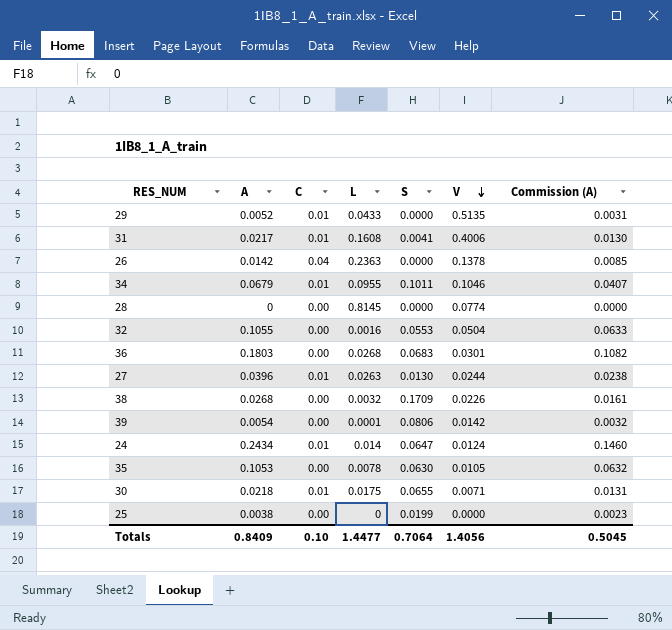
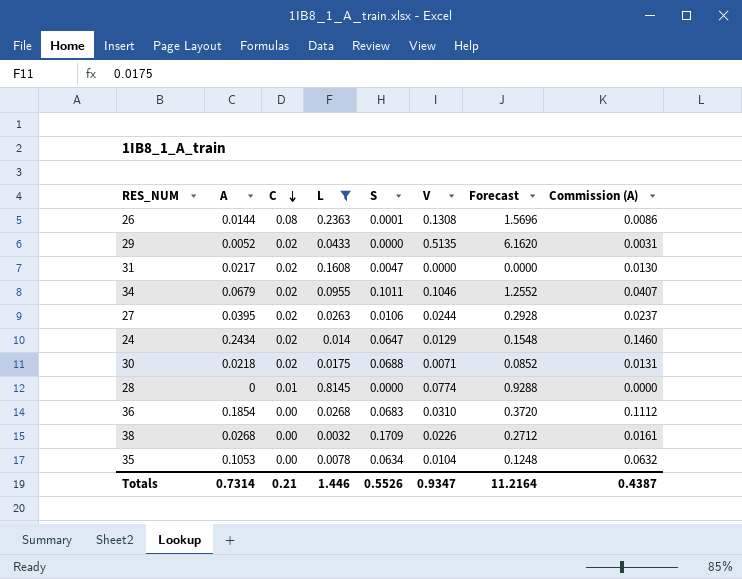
filter: none -> L >= 0.0032
row order: V descending -> C descending
column Forecast | formula: none -> [V] * 12
26 | A: 0.0142 -> 0.0144
26 | C: 0.04 -> 0.08
26 | S: 0.0000 -> 0.0001
26 | V: 0.1378 -> 0.1308
26 | Commission (A): 0.0085 -> 0.0086
29 | C: 0.01 -> 0.02
31 | C: 0.01 -> 0.02
31 | S: 0.0041 -> 0.0047
31 | V: 0.4006 -> 0.0000
34 | C: 0.01 -> 0.02
27 | A: 0.0396 -> 0.0395
27 | C: 0.01 -> 0.02
27 | S: 0.0130 -> 0.0106
27 | Commission (A): 0.0238 -> 0.0237
24 | C: 0.01 -> 0.02
24 | V: 0.0124 -> 0.0129
30 | C: 0.01 -> 0.02
30 | S: 0.0655 -> 0.0688
28 | C: 0.00 -> 0.01
36 | A: 0.1803 -> 0.1854
36 | V: 0.0301 -> 0.0310
36 | Commission (A): 0.1082 -> 0.1112
35 | S: 0.0630 -> 0.0634
35 | V: 0.0105 -> 0.0104
Totals | A: 0.8409 -> 0.7314
Totals | C: 0.10 -> 0.21
Totals | L: 1.4477 -> 1.446
Totals | S: 0.7064 -> 0.5526
Totals | V: 1.4056 -> 0.9347
Totals | Commission (A): 0.5045 -> 0.4387

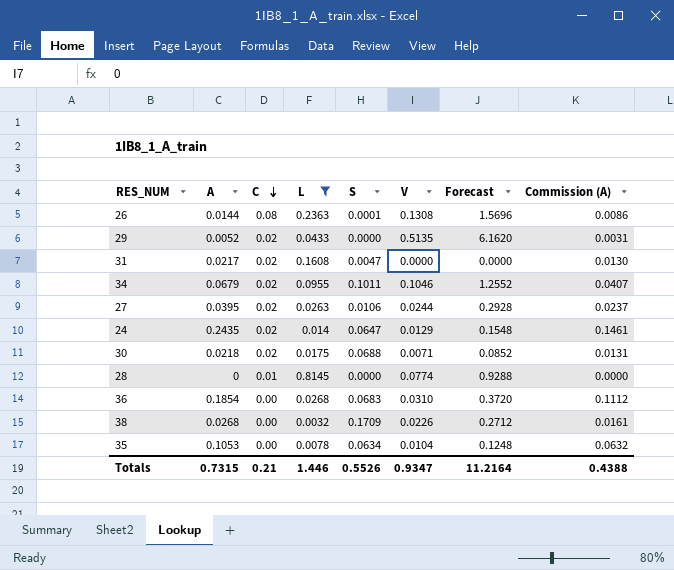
24 | A: 0.2434 -> 0.2435
24 | Commission (A): 0.1460 -> 0.1461
Totals | A: 0.7314 -> 0.7315
Totals | Commission (A): 0.4387 -> 0.4388

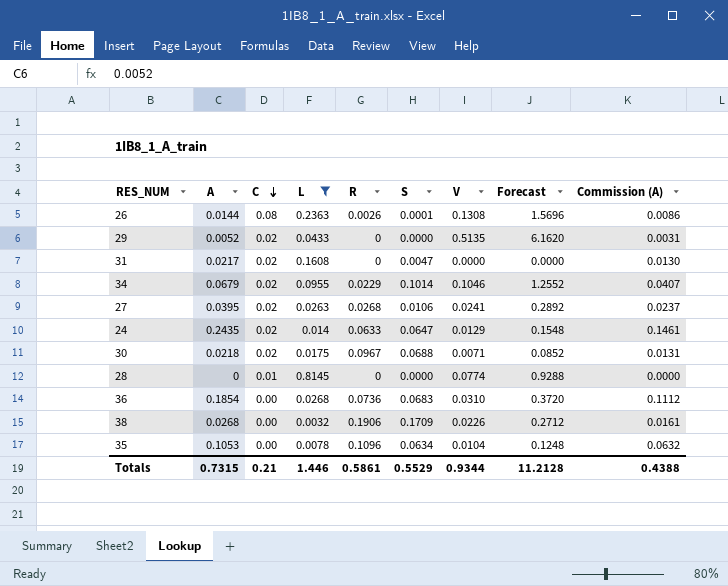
column R | position: none -> 5
34 | S: 0.1011 -> 0.1014
27 | V: 0.0244 -> 0.0241
27 | Forecast: 0.2928 -> 0.2892
Totals | S: 0.5526 -> 0.5529
Totals | V: 0.9347 -> 0.9344
Totals | Forecast: 11.2164 -> 11.2128

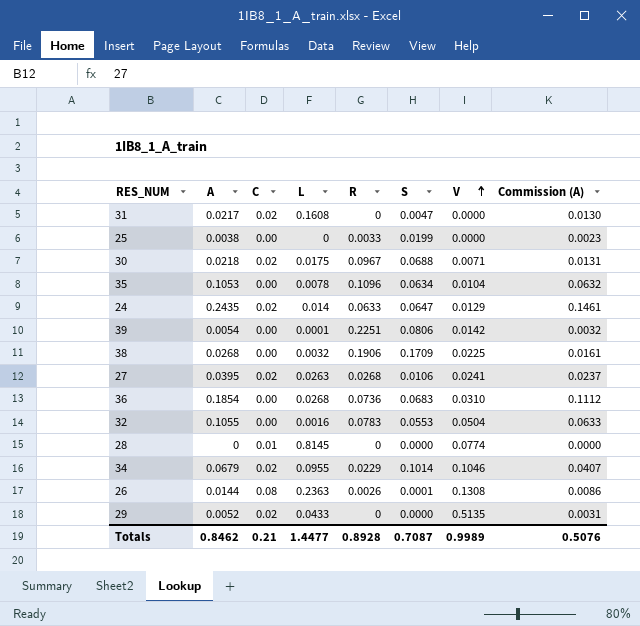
filter: L >= 0.0032 -> none
row order: C descending -> V ascending
column Forecast | formula: [V] * 12 -> none
38 | V: 0.0226 -> 0.0225
Totals | A: 0.7315 -> 0.8462
Totals | L: 1.446 -> 1.4477
Totals | R: 0.5861 -> 0.8928
Totals | S: 0.5529 -> 0.7087
Totals | V: 0.9344 -> 0.9989
Totals | Commission (A): 0.4388 -> 0.5076

